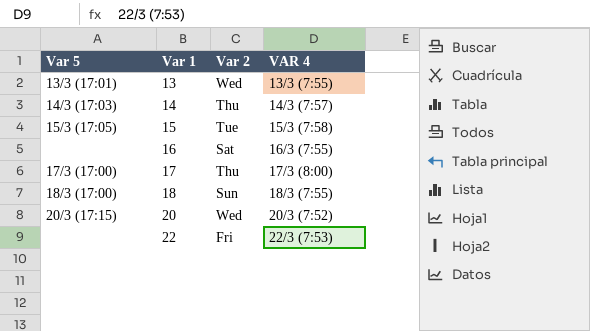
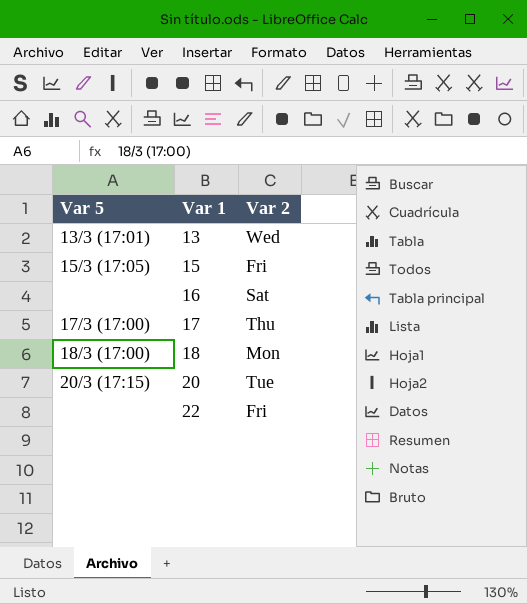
column VAR 4 | position: 4 -> none
row 14: 14/3 (17:03) | Thu | 14/3 (7:57) -> none
15 | Var 2: Tue -> Fri
18 | Var 2: Sun -> Mon
20 | Var 2: Wed -> Tue

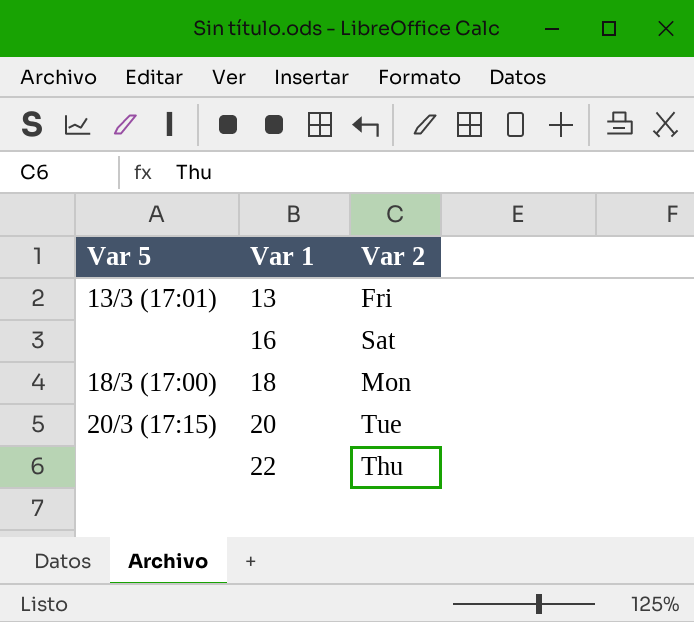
row 15: 15/3 (17:05) | Fri -> none
row 17: 17/3 (17:00) | Thu -> none
13 | Var 2: Wed -> Fri
22 | Var 2: Fri -> Thu

